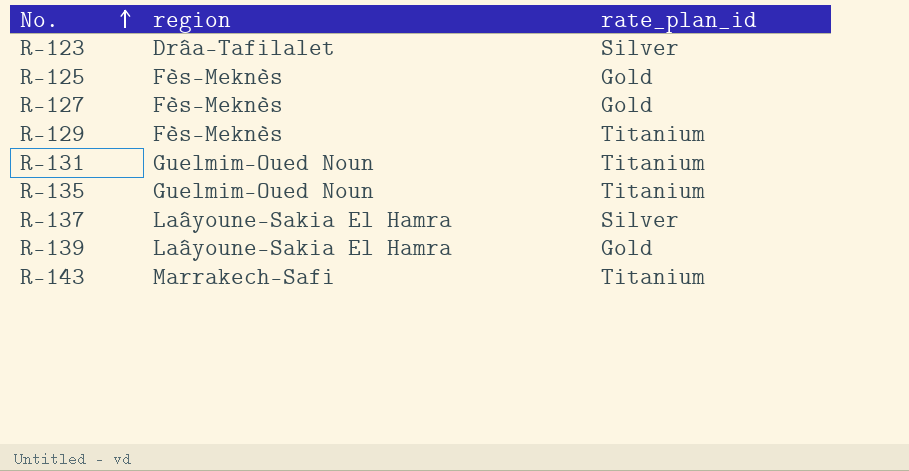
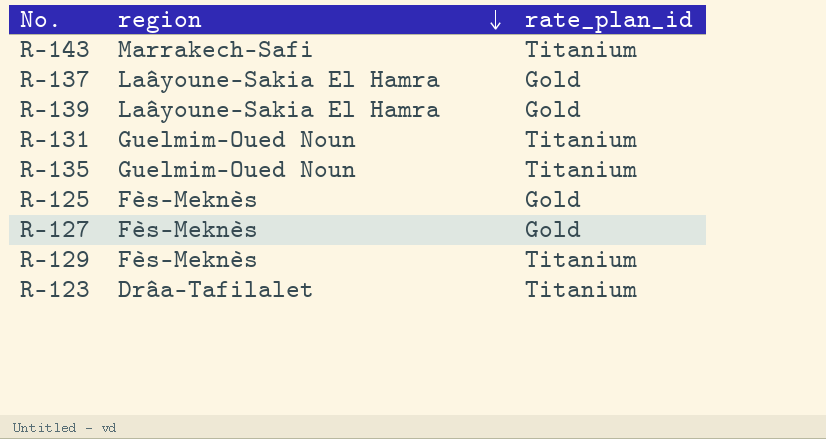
row order: No. ascending -> region descending
R-137 | rate_plan_id: Silver -> Gold
R-123 | rate_plan_id: Silver -> Titanium

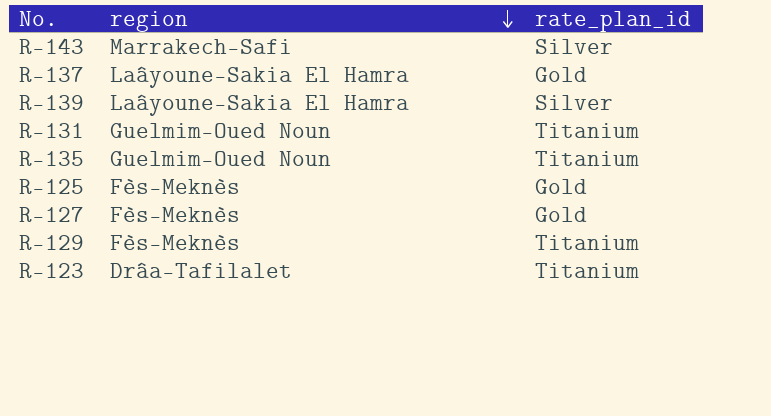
R-143 | rate_plan_id: Titanium -> Silver
R-139 | rate_plan_id: Gold -> Silver

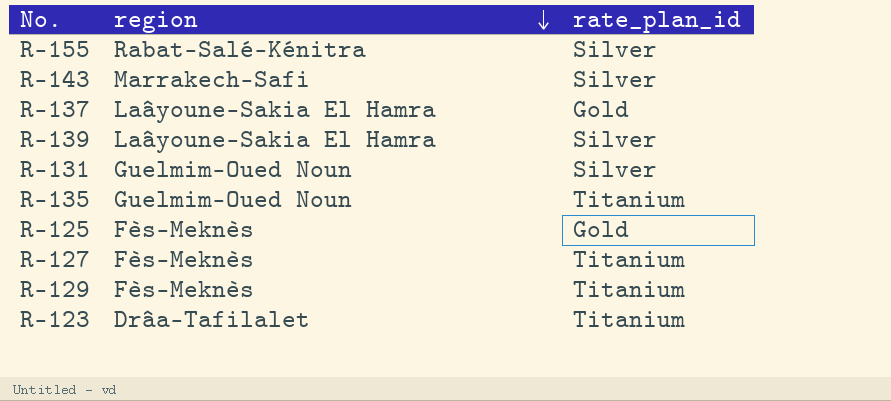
row R-155: none -> Rabat-Salé-Kénitra | Silver
R-131 | rate_plan_id: Titanium -> Silver
R-127 | rate_plan_id: Gold -> Titanium

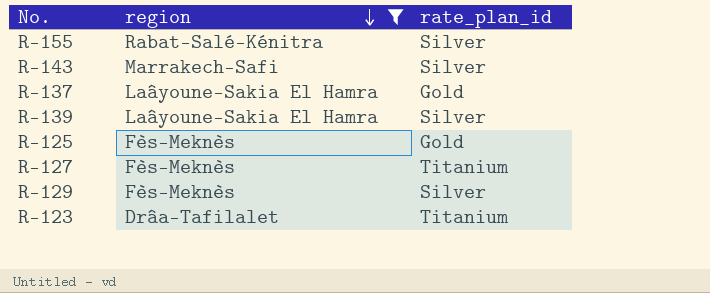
filter: none -> region != Guelmim-Oued Noun
R-129 | rate_plan_id: Titanium -> Silver

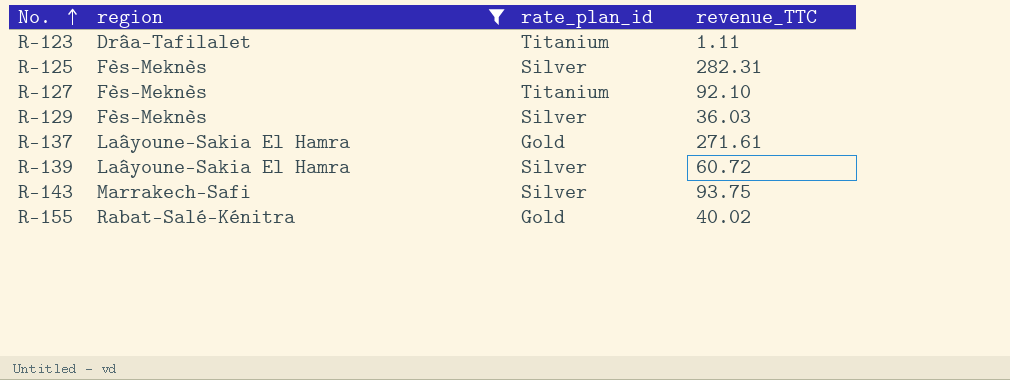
row order: region descending -> No. ascending
column revenue_TTC | position: none -> 4
R-125 | rate_plan_id: Gold -> Silver
R-155 | rate_plan_id: Silver -> Gold

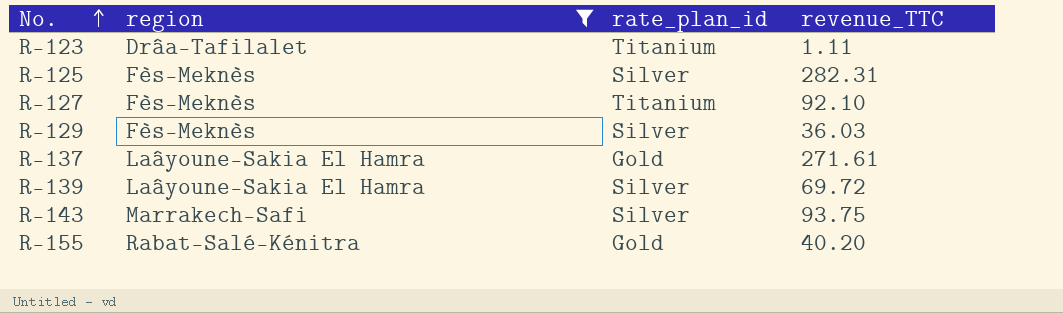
R-139 | revenue_TTC: 60.72 -> 69.72
R-155 | revenue_TTC: 40.02 -> 40.20

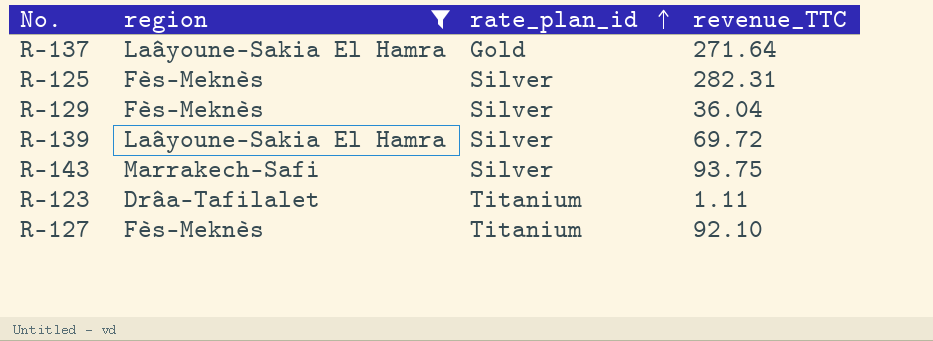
row order: No. ascending -> rate_plan_id ascending
row R-155: Rabat-Salé-Kénitra | Gold | 40.20 -> none
R-137 | revenue_TTC: 271.61 -> 271.64
R-129 | revenue_TTC: 36.03 -> 36.04

